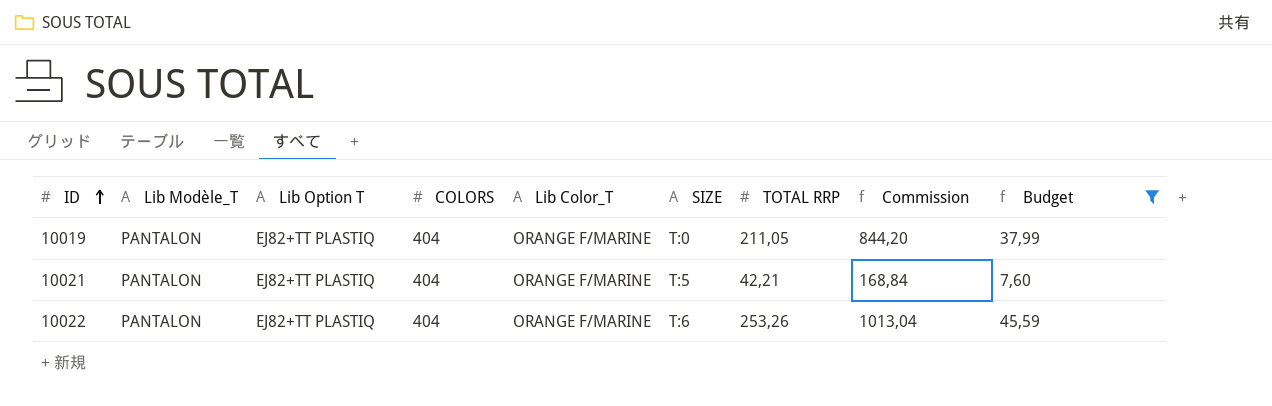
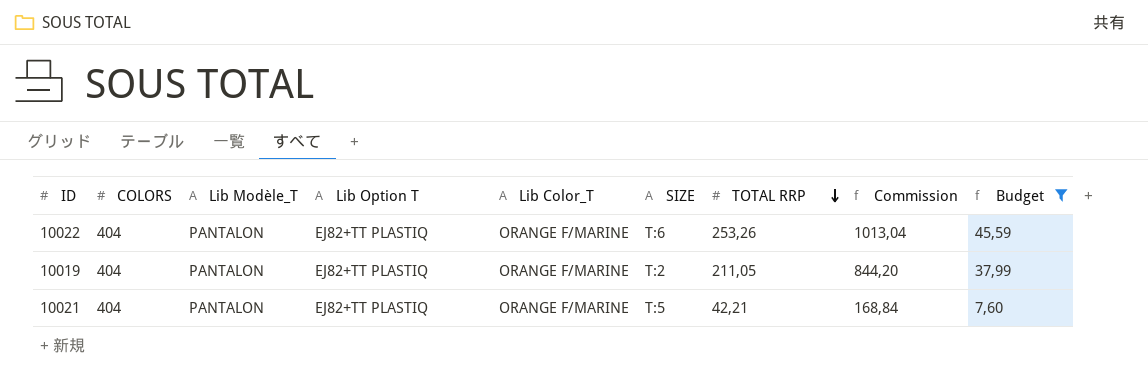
row order: ID ascending -> TOTAL RRP descending
column COLORS | position: 4 -> 2
10019 | SIZE: T:0 -> T:2

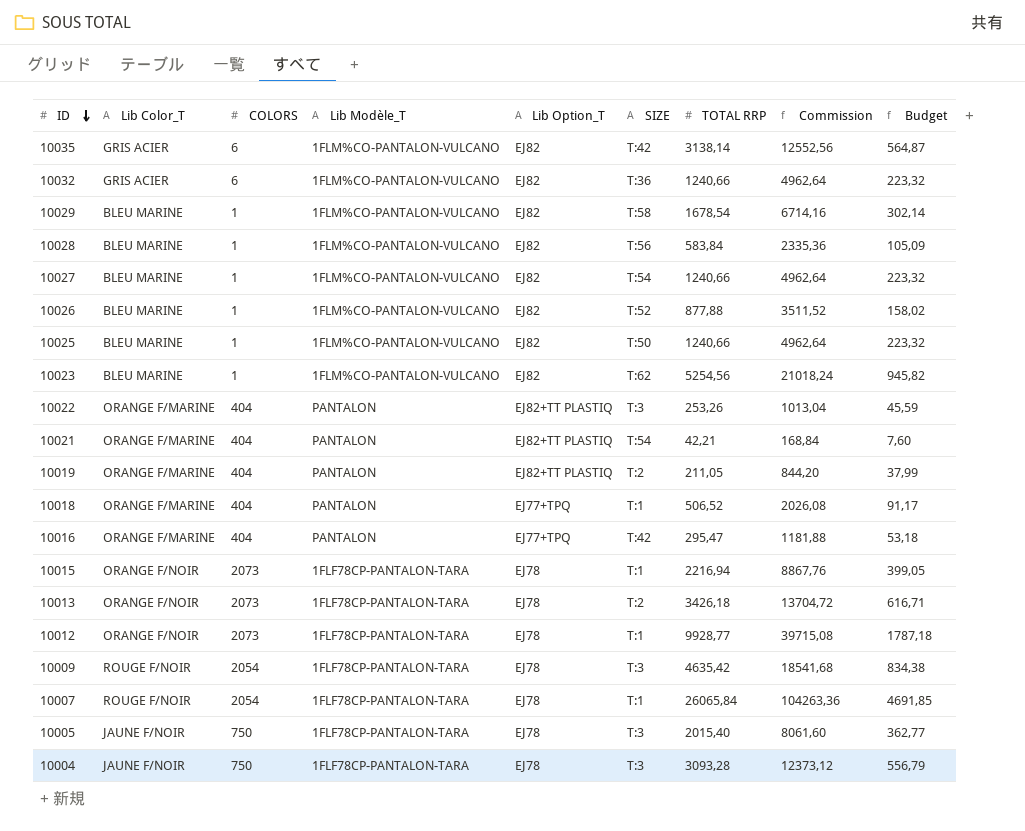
filter: Budget <= 45,59 -> none
row order: TOTAL RRP descending -> ID descending
column Lib Color_T | position: 5 -> 2
column name: Lib Option T -> Lib Option_T
10022 | SIZE: T:6 -> T:3
10021 | SIZE: T:5 -> T:54

